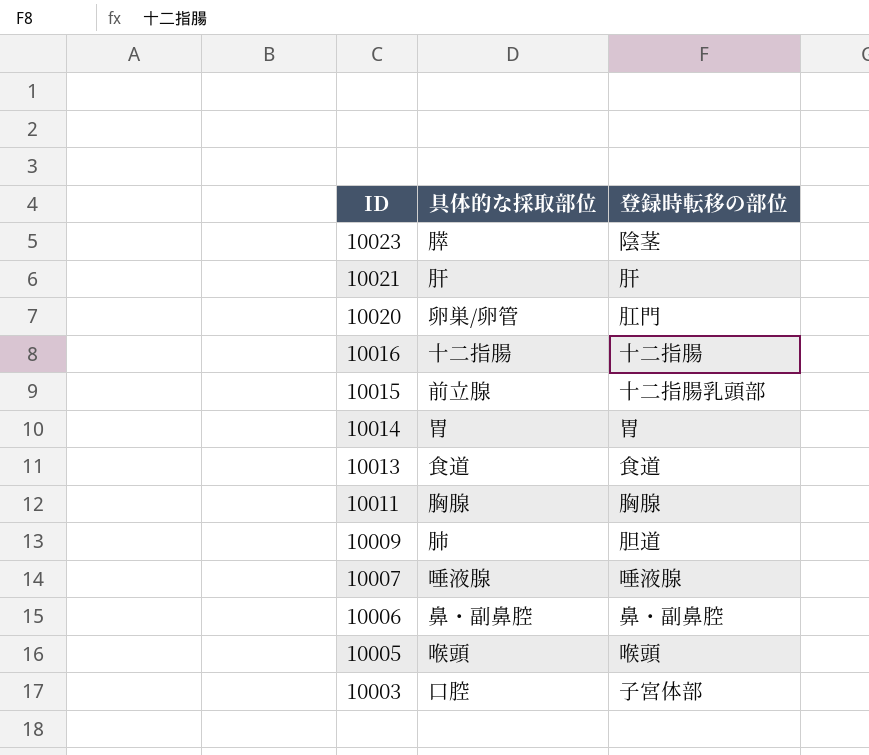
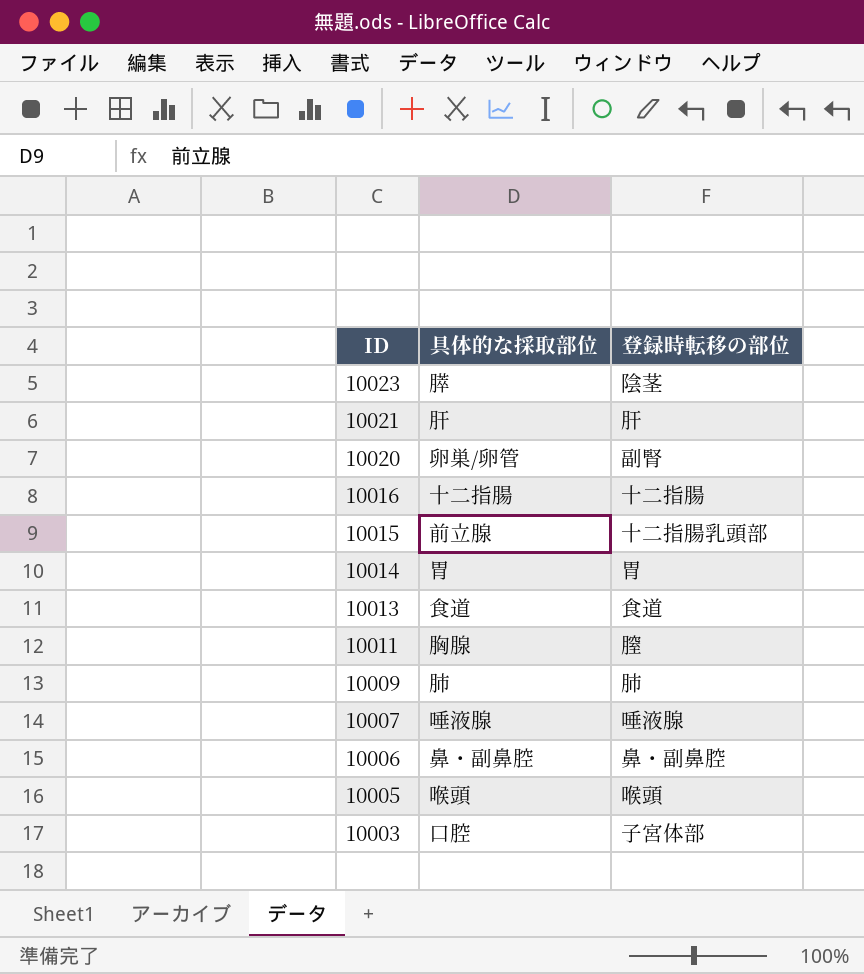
10020 | 登録時転移の部位: 肛門 -> 副腎
10011 | 登録時転移の部位: 胸腺 -> 膣
10009 | 登録時転移の部位: 胆道 -> 肺

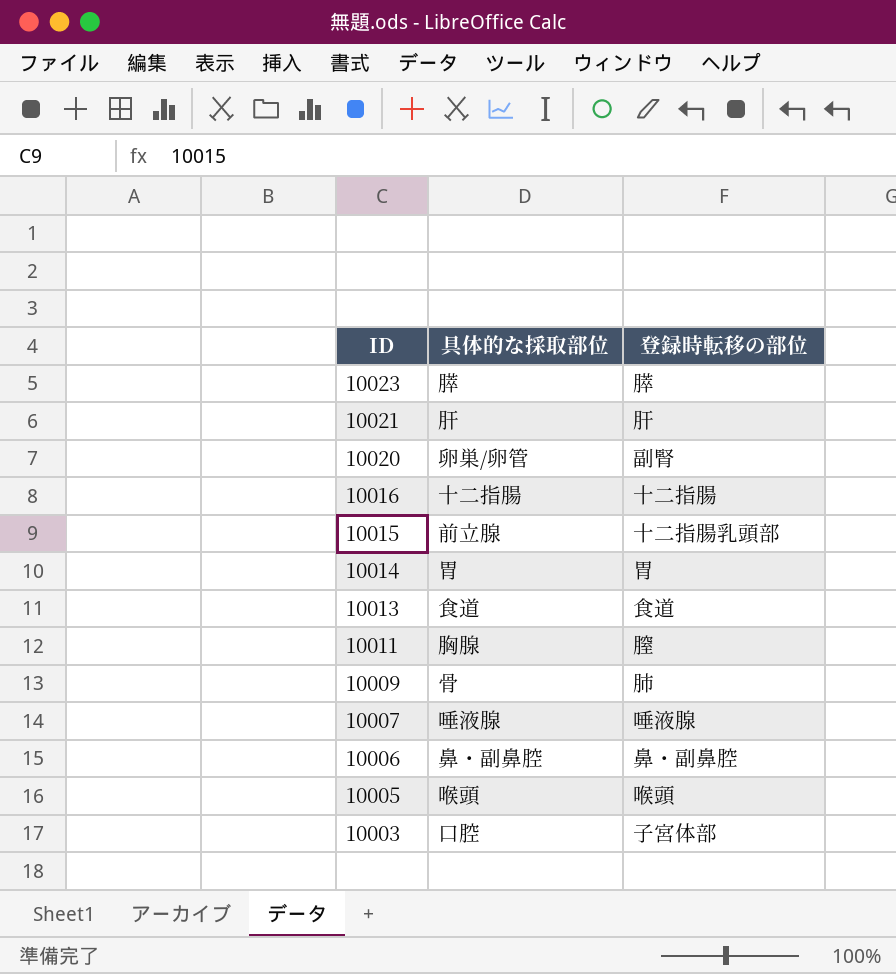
10023 | 登録時転移の部位: 陰茎 -> 膵
10009 | 具体的な採取部位: 肺 -> 骨

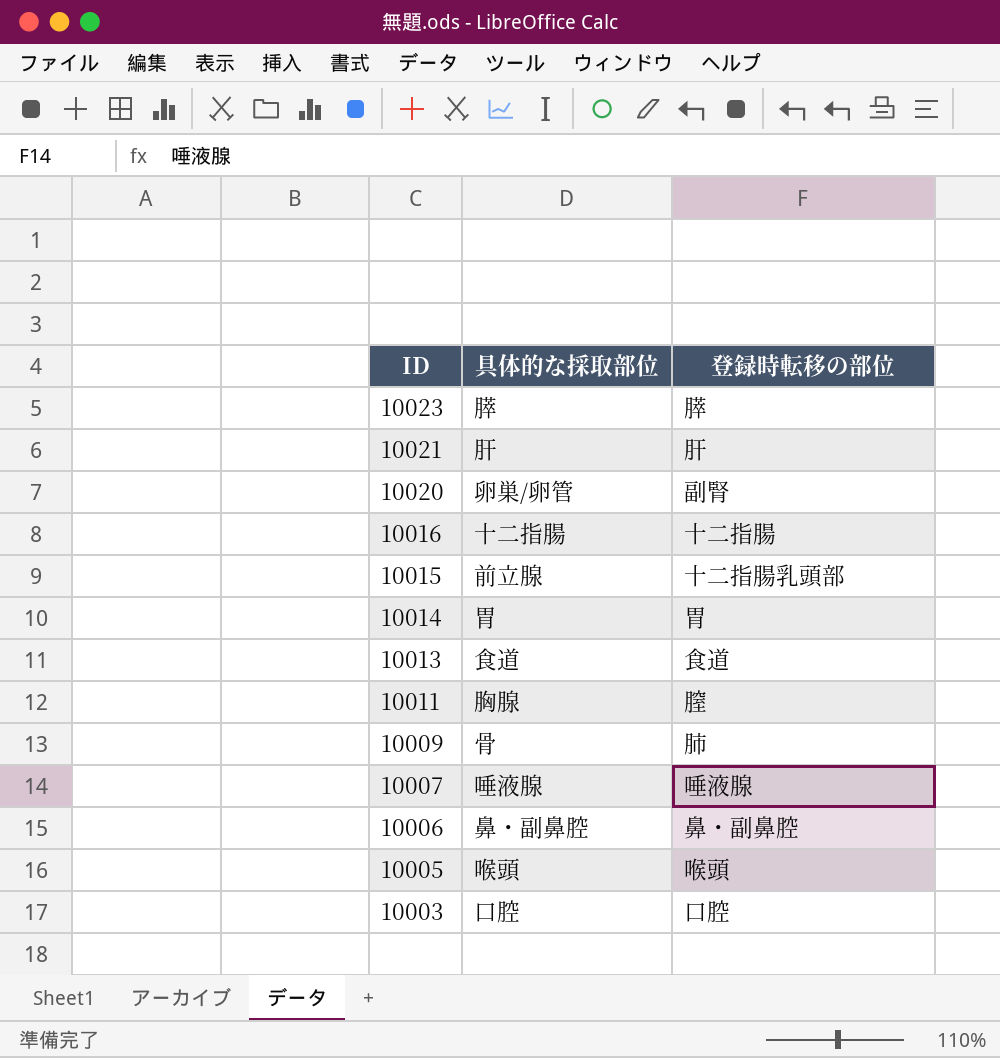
10003 | 登録時転移の部位: 子宮体部 -> 口腔

